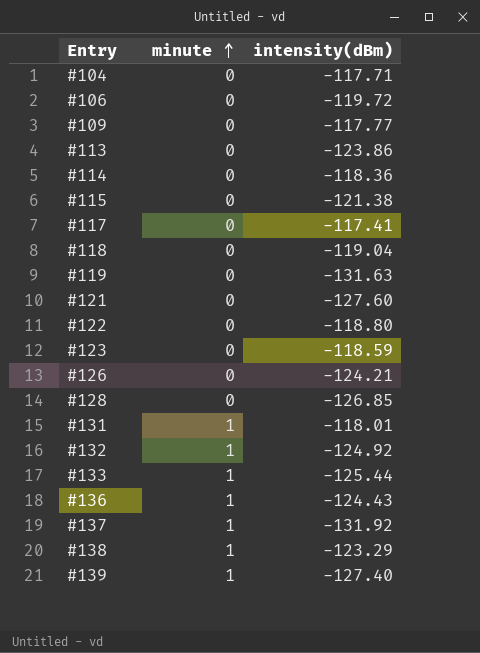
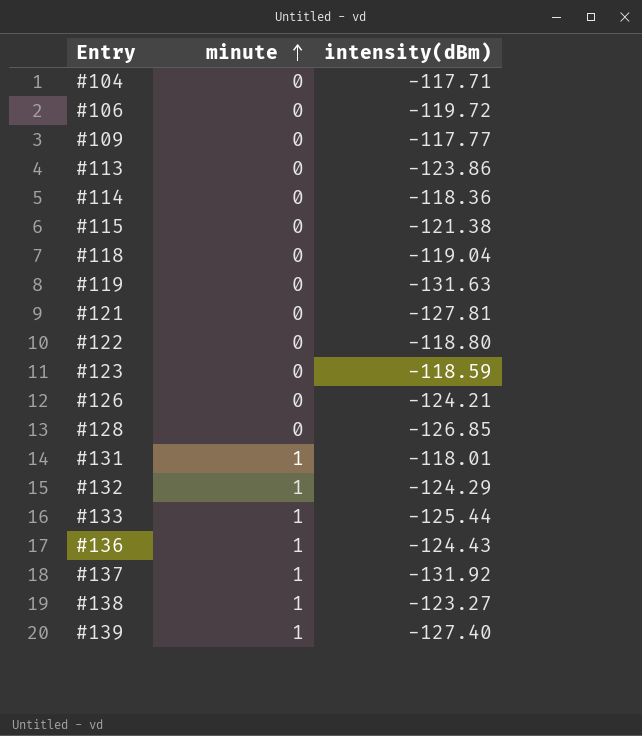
row #117: 0 | -117.41 -> none
#121 | intensity(dBm): -127.60 -> -127.81
#132 | intensity(dBm): -124.92 -> -124.29
#138 | intensity(dBm): -123.29 -> -123.27

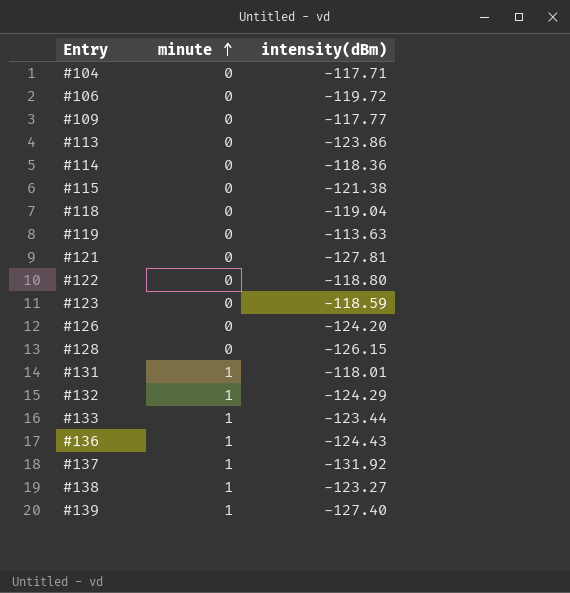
#119 | intensity(dBm): -131.63 -> -113.63
#126 | intensity(dBm): -124.21 -> -124.20
#128 | intensity(dBm): -126.85 -> -126.15
#133 | intensity(dBm): -125.44 -> -123.44

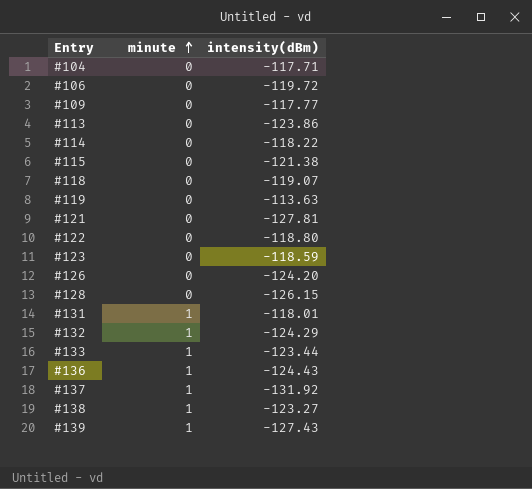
#114 | intensity(dBm): -118.36 -> -118.22
#118 | intensity(dBm): -119.04 -> -119.07
#139 | intensity(dBm): -127.40 -> -127.43

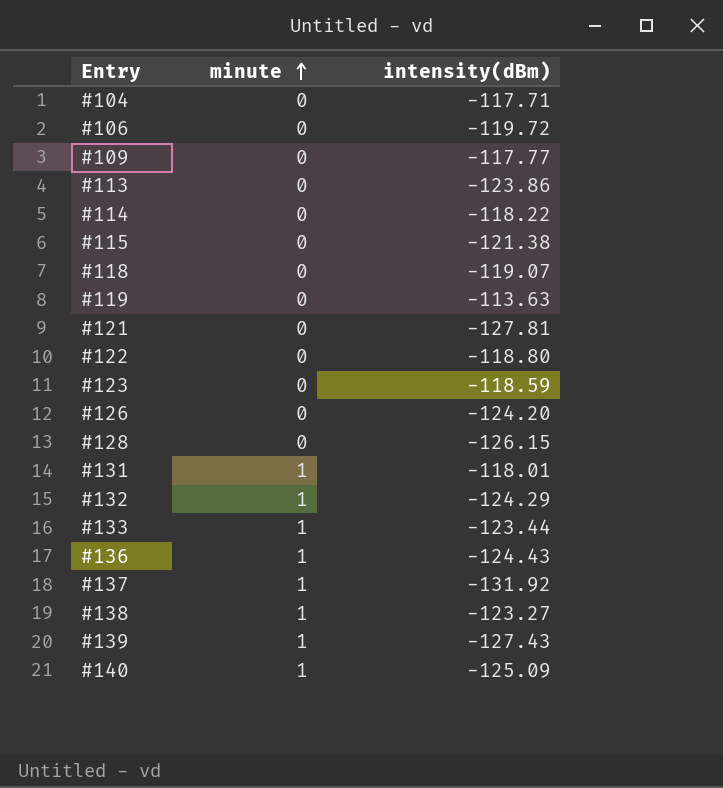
row #140: none -> 1 | -125.09

